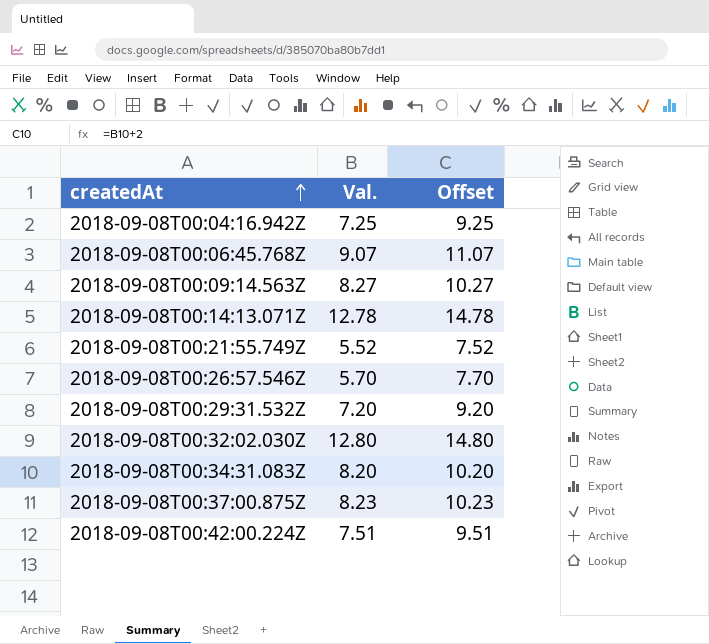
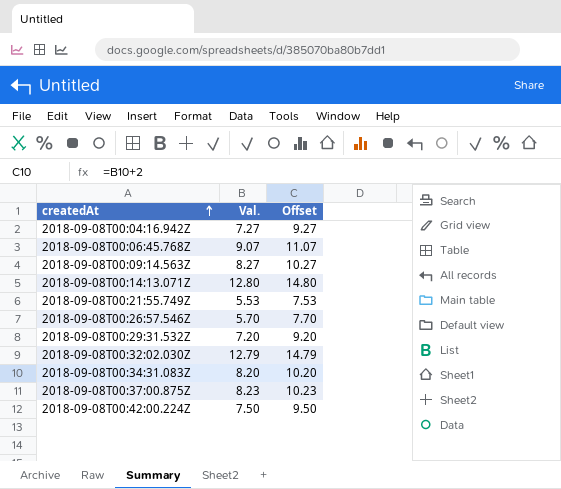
2018-09-08T00:04:16.942Z | Val.: 7.25 -> 7.27
2018-09-08T00:04:16.942Z | Offset: 9.25 -> 9.27
2018-09-08T00:14:13.071Z | Val.: 12.78 -> 12.80
2018-09-08T00:14:13.071Z | Offset: 14.78 -> 14.80
2018-09-08T00:21:55.749Z | Val.: 5.52 -> 5.53
2018-09-08T00:21:55.749Z | Offset: 7.52 -> 7.53
2018-09-08T00:32:02.030Z | Val.: 12.80 -> 12.79
2018-09-08T00:32:02.030Z | Offset: 14.80 -> 14.79
2018-09-08T00:42:00.224Z | Val.: 7.51 -> 7.50
2018-09-08T00:42:00.224Z | Offset: 9.51 -> 9.50

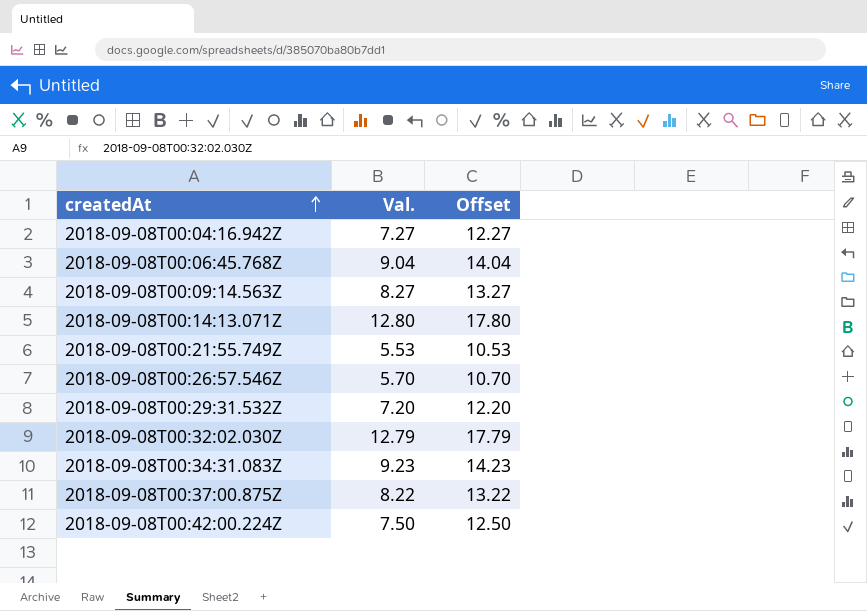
column Offset | formula: [Val.] + 2 -> [Val.] + 5
2018-09-08T00:06:45.768Z | Val.: 9.07 -> 9.04
2018-09-08T00:34:31.083Z | Val.: 8.20 -> 9.23
2018-09-08T00:37:00.875Z | Val.: 8.23 -> 8.22

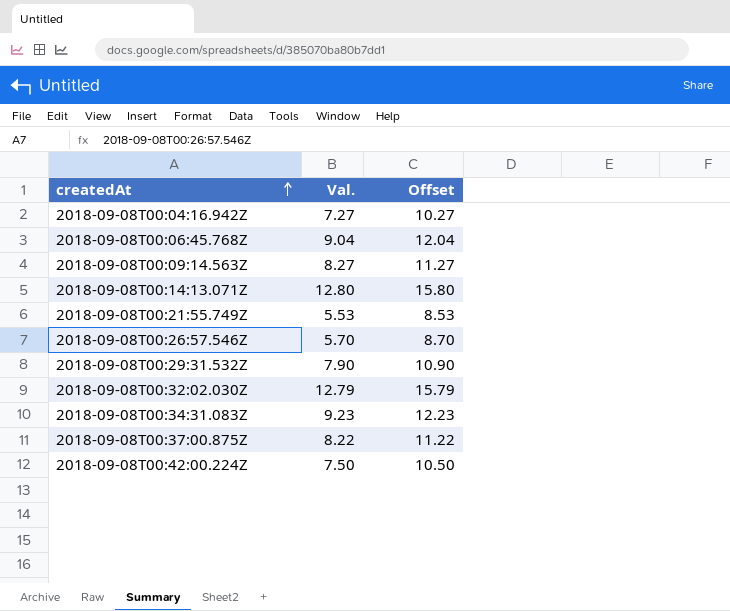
column Offset | formula: [Val.] + 5 -> [Val.] + 3
2018-09-08T00:29:31.532Z | Val.: 7.20 -> 7.90

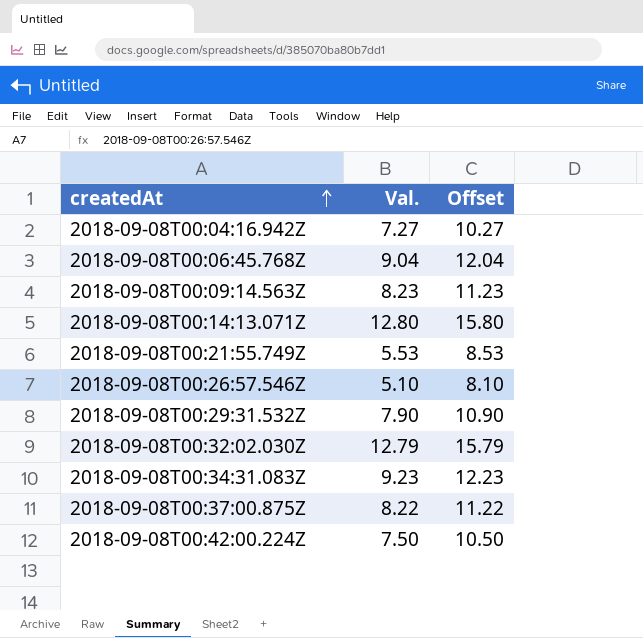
2018-09-08T00:09:14.563Z | Val.: 8.27 -> 8.23
2018-09-08T00:09:14.563Z | Offset: 11.27 -> 11.23
2018-09-08T00:26:57.546Z | Val.: 5.70 -> 5.10
2018-09-08T00:26:57.546Z | Offset: 8.70 -> 8.10

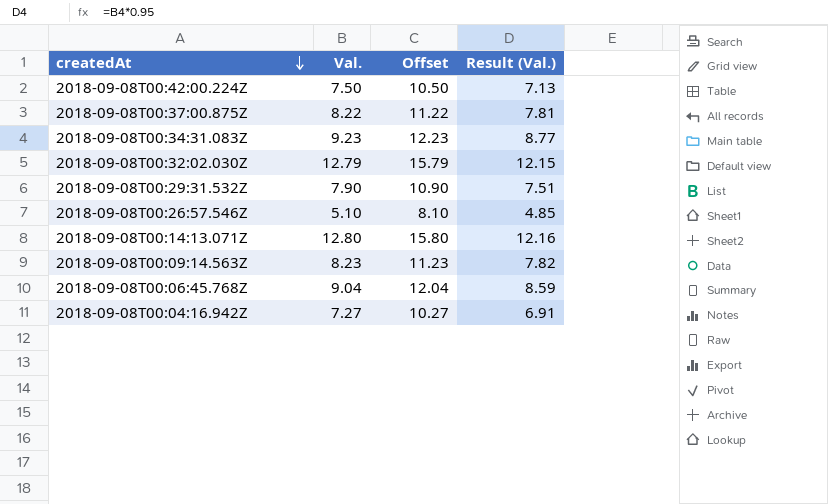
row order: createdAt ascending -> createdAt descending
column Result (Val.) | formula: none -> [Val.] * 0.95
row 2018-09-08T00:21:55.749Z: 5.53 | 8.53 -> none

